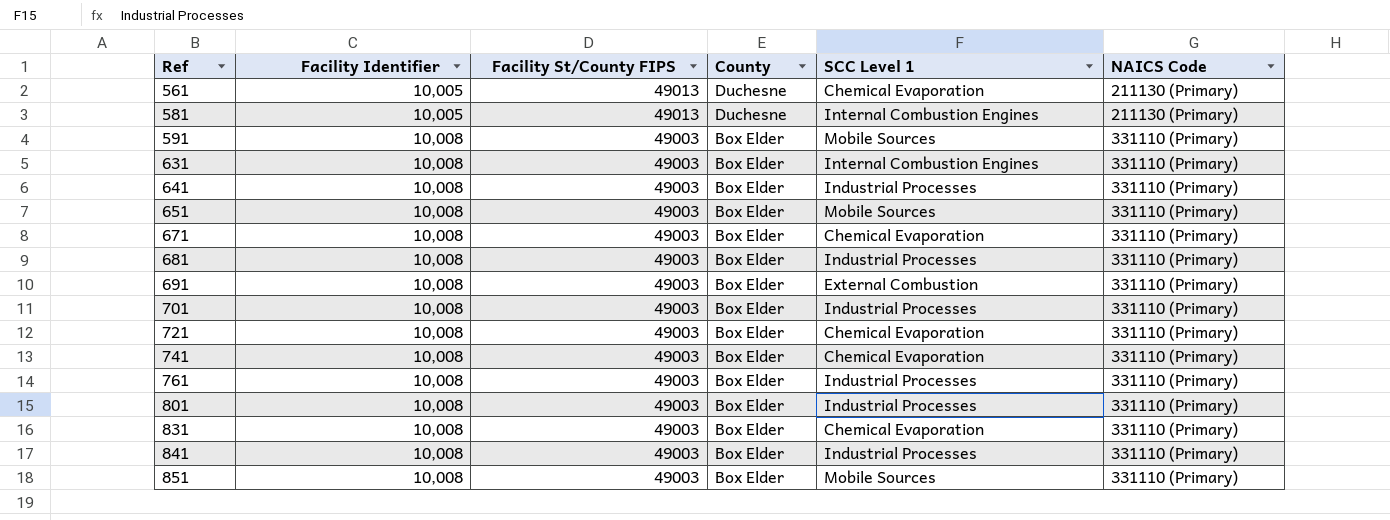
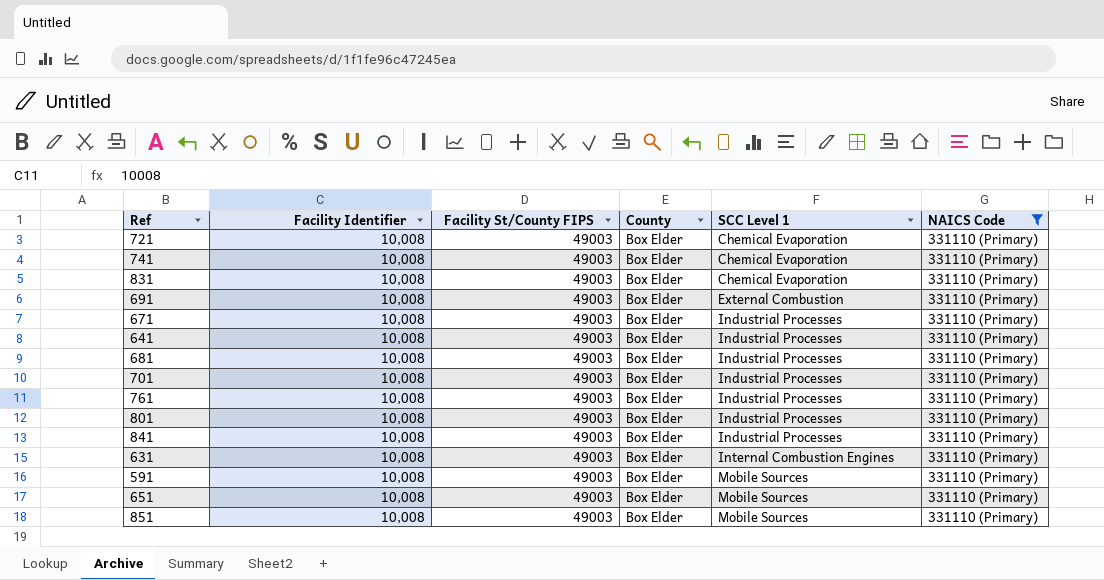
filter: none -> NAICS Code = 331110 (Primary)
row order: Ref ascending -> SCC Level 1 ascending
671 | SCC Level 1: Chemical Evaporation -> Industrial Processes

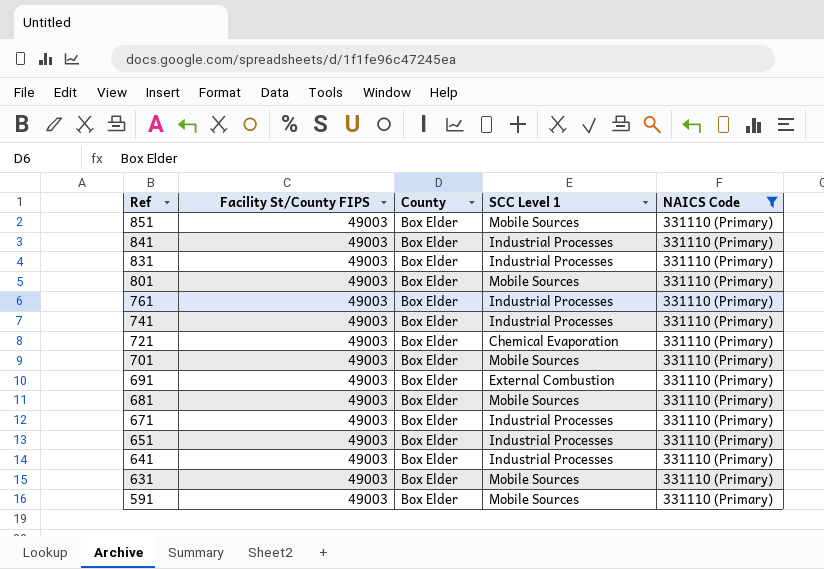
row order: SCC Level 1 ascending -> Ref descending
column Facility Identifier | position: 2 -> none
831 | SCC Level 1: Chemical Evaporation -> Industrial Processes
801 | SCC Level 1: Industrial Processes -> Mobile Sources
741 | SCC Level 1: Chemical Evaporation -> Industrial Processes
701 | SCC Level 1: Industrial Processes -> Mobile Sources
681 | SCC Level 1: Industrial Processes -> Mobile Sources
651 | SCC Level 1: Mobile Sources -> Industrial Processes
631 | SCC Level 1: Internal Combustion Engines -> Mobile Sources

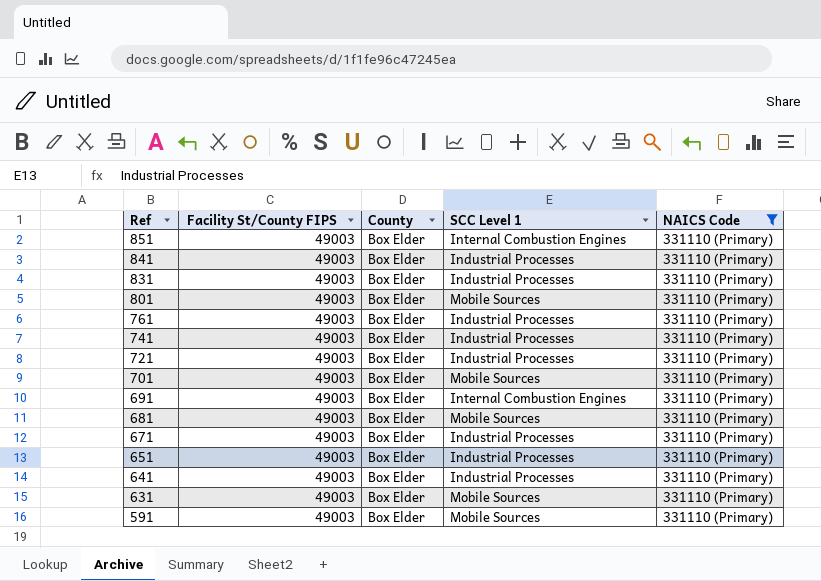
851 | SCC Level 1: Mobile Sources -> Internal Combustion Engines
721 | SCC Level 1: Chemical Evaporation -> Industrial Processes
691 | SCC Level 1: External Combustion -> Internal Combustion Engines

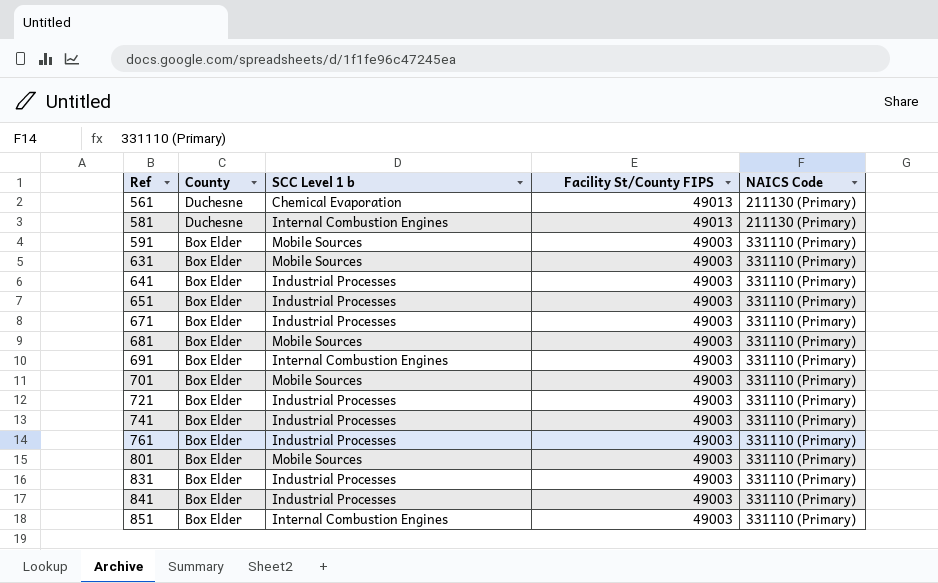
filter: NAICS Code = 331110 (Primary) -> none
row order: Ref descending -> Ref ascending
column name: SCC Level 1 -> SCC Level 1 b
column Facility St/County FIPS | position: 2 -> 4

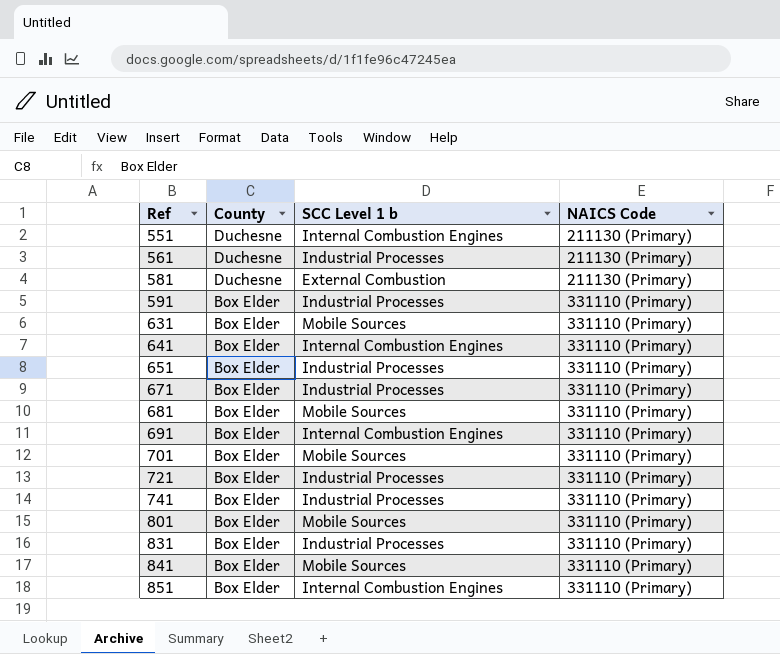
column Facility St/County FIPS | position: 4 -> none
row 761: Box Elder | Industrial Processes | 49003 | 331110 (Primary) -> none
row 551: none -> Duchesne | Internal Combustion Engines | 211130 (Primary)
561 | SCC Level 1 b: Chemical Evaporation -> Industrial Processes
581 | SCC Level 1 b: Internal Combustion Engines -> External Combustion
591 | SCC Level 1 b: Mobile Sources -> Industrial Processes
641 | SCC Level 1 b: Industrial Processes -> Internal Combustion Engines
841 | SCC Level 1 b: Industrial Processes -> Mobile Sources

